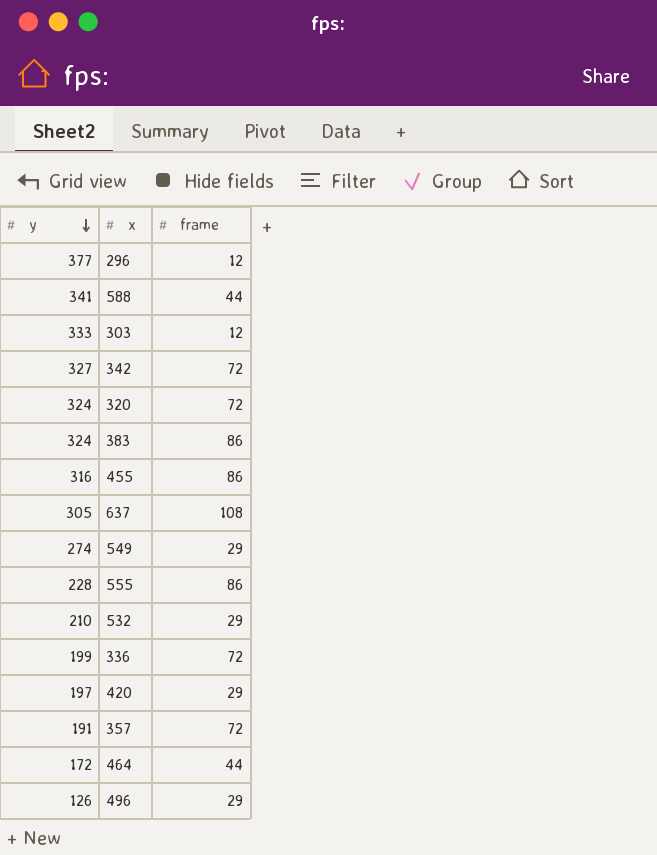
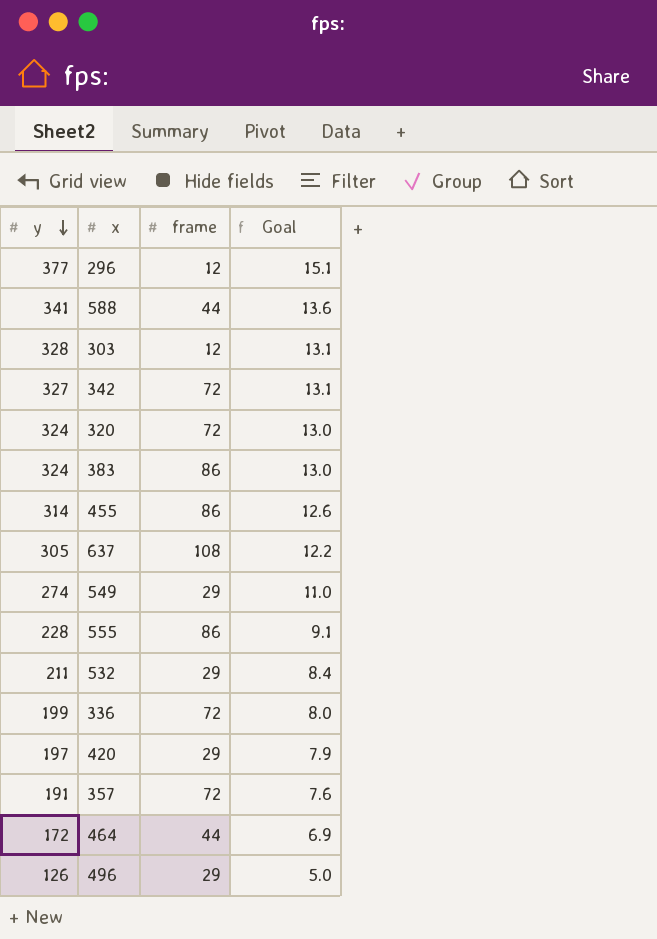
column Goal | formula: none -> [y] * 0.04
303 | y: 333 -> 328
455 | y: 316 -> 314
532 | y: 210 -> 211

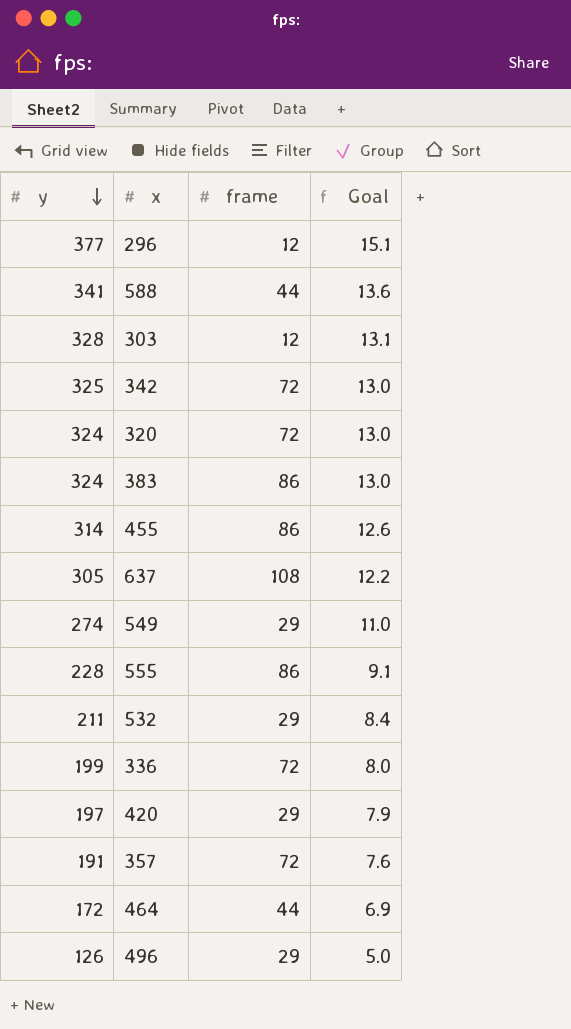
342 | y: 327 -> 325
342 | Goal: 13.1 -> 13.0

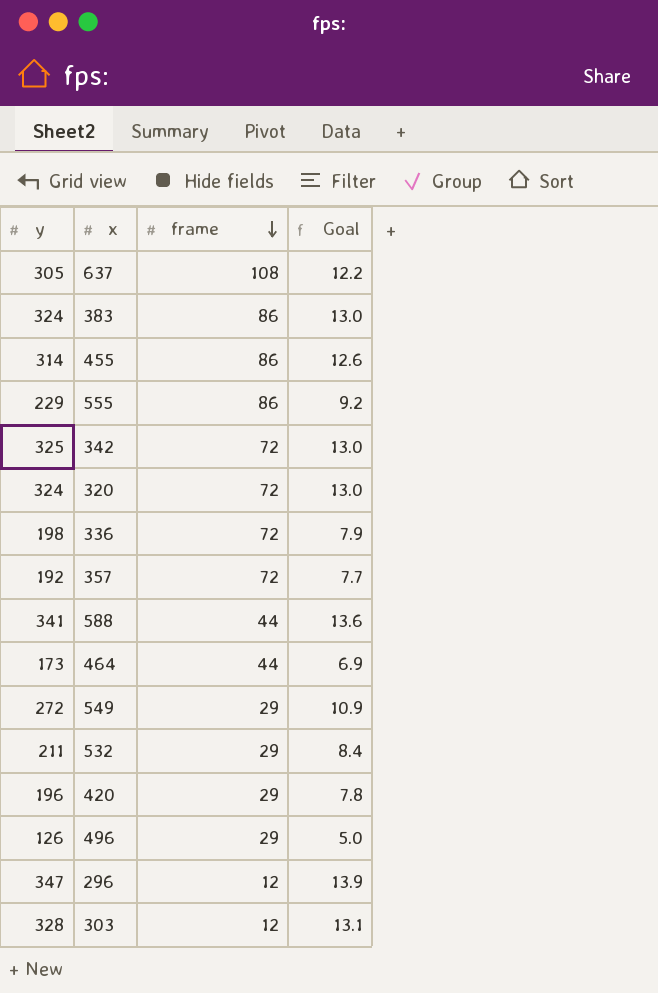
row order: y descending -> frame descending
555 | y: 228 -> 229
555 | Goal: 9.1 -> 9.2
336 | y: 199 -> 198
336 | Goal: 8.0 -> 7.9
357 | y: 191 -> 192
357 | Goal: 7.6 -> 7.7
464 | y: 172 -> 173
549 | y: 274 -> 272
549 | Goal: 11.0 -> 10.9
420 | y: 197 -> 196
420 | Goal: 7.9 -> 7.8
296 | y: 377 -> 347
296 | Goal: 15.1 -> 13.9

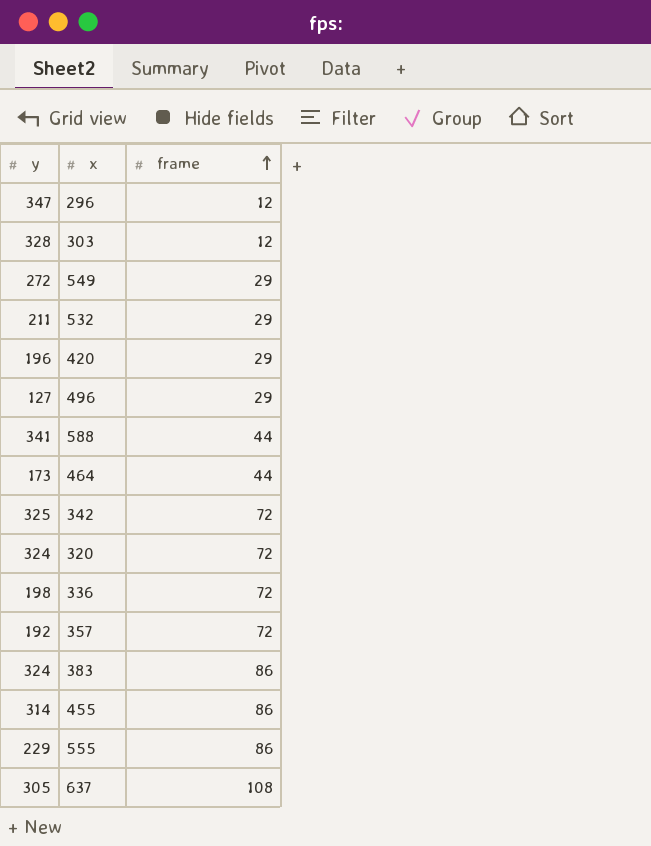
row order: frame descending -> frame ascending
column Goal | formula: [y] * 0.04 -> none
496 | y: 126 -> 127

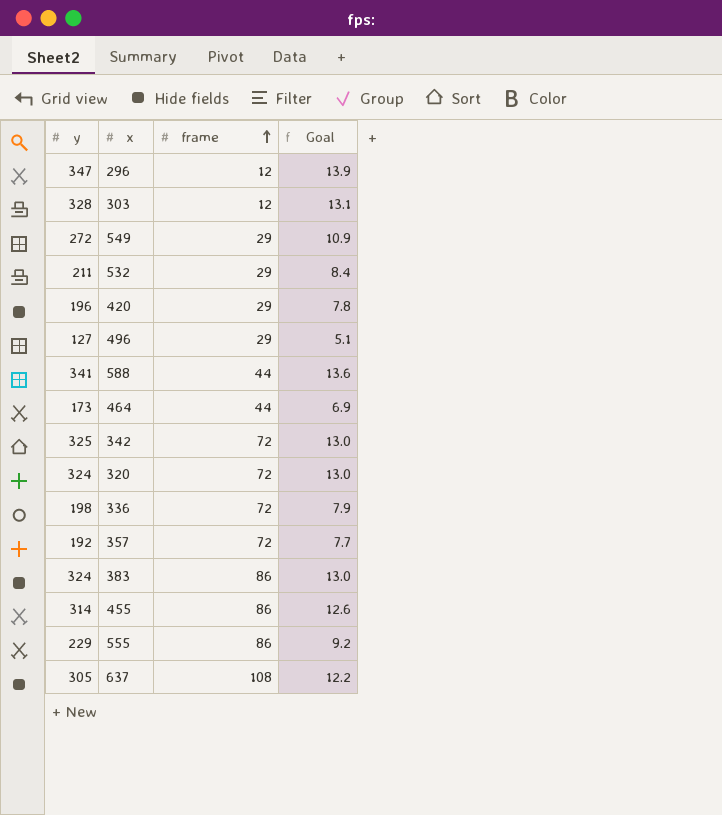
column Goal | formula: none -> [y] * 0.04

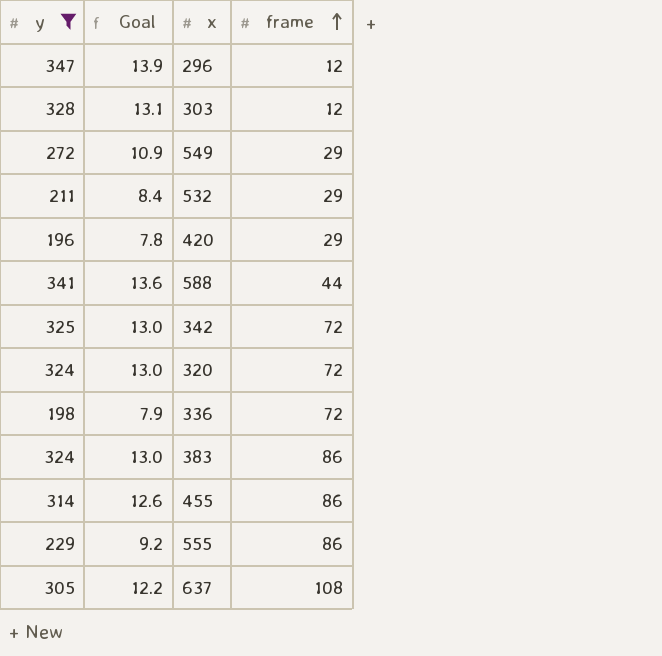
filter: none -> y >= 196
column Goal | position: 4 -> 2

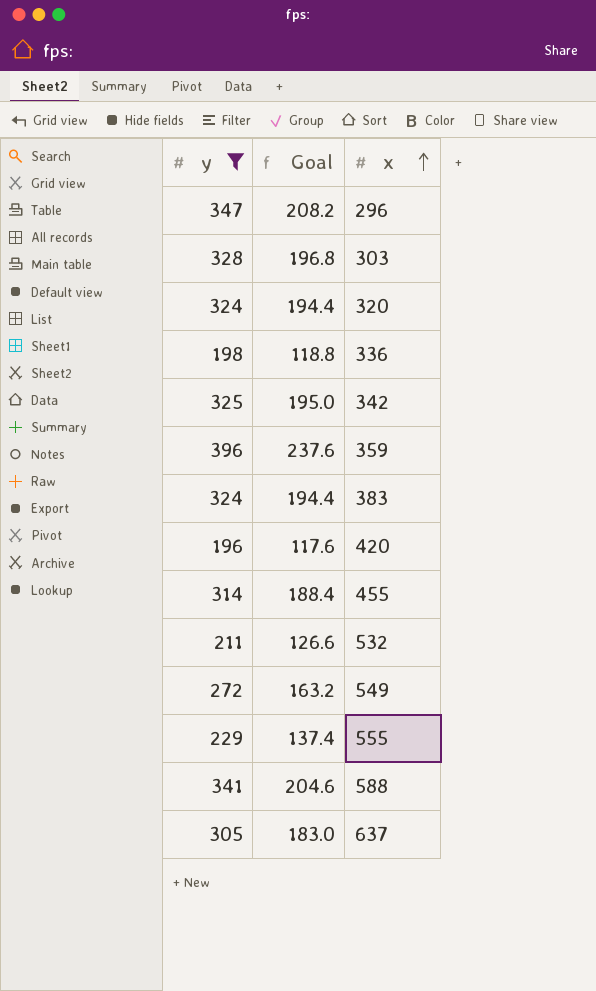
row order: frame ascending -> x ascending
column frame | position: 4 -> none
column Goal | formula: [y] * 0.04 -> [y] * 0.6
row 359: none -> 396 | 237.6

